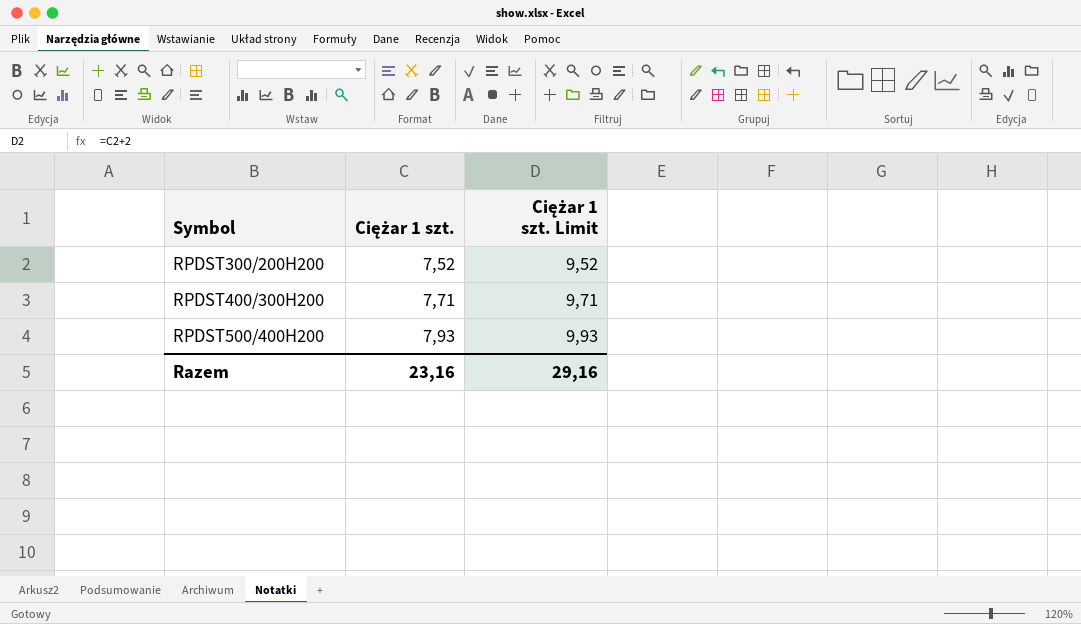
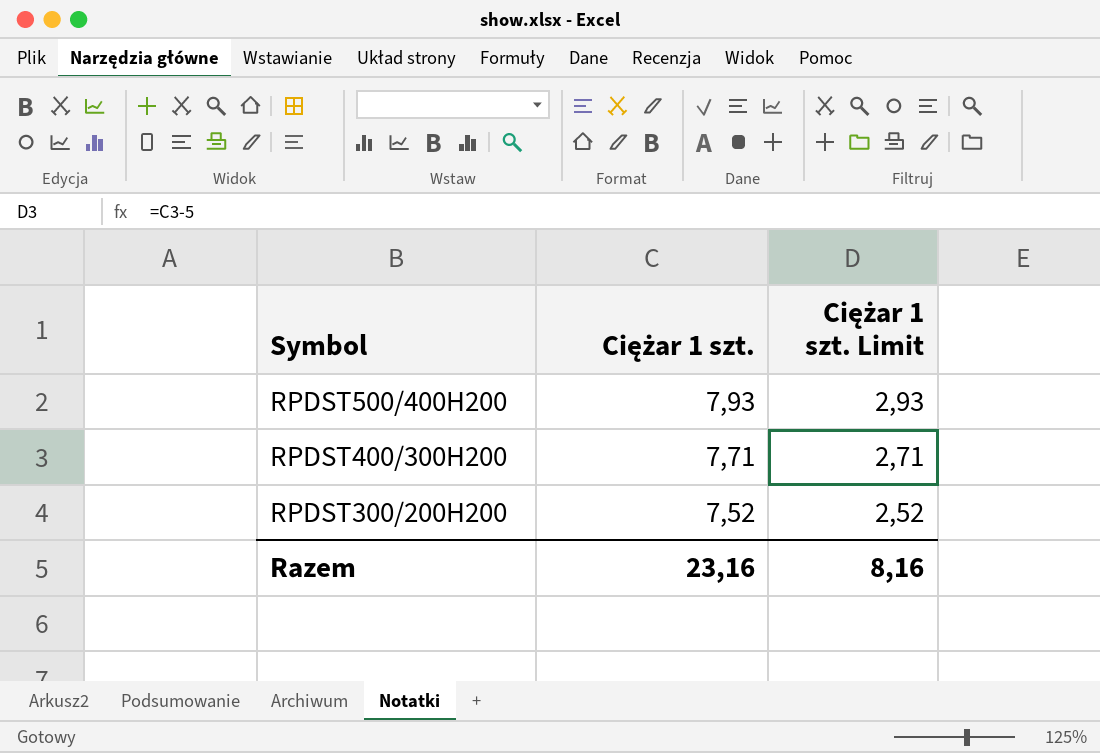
row order: Symbol ascending -> Symbol descending
column Ciężar 1 szt. Limit | formula: [Ciężar 1 szt.] + 2 -> [Ciężar 1 szt.] - 5
Razem | Ciężar 1 szt. Limit: 29,16 -> 8,16

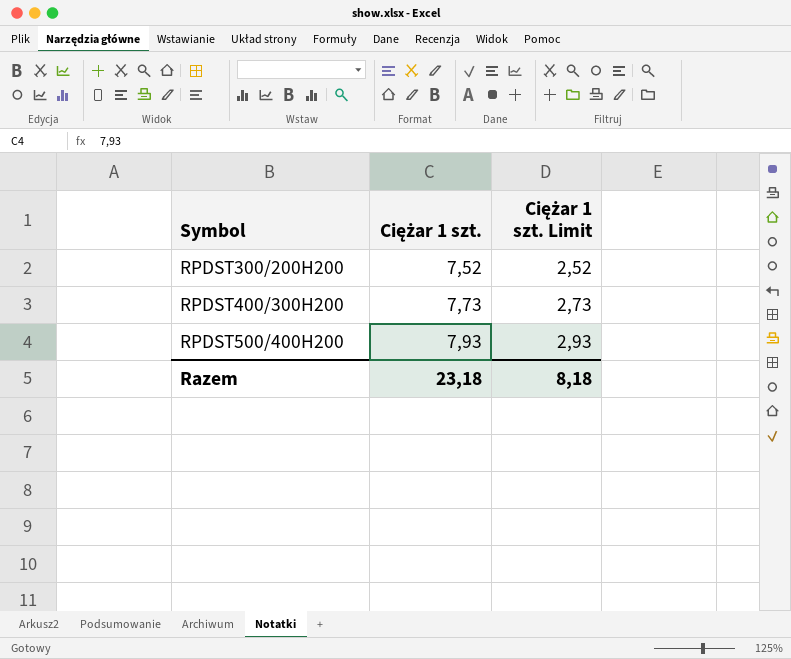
row order: Symbol descending -> Symbol ascending
RPDST400/300H200 | Ciężar 1 szt.: 7,71 -> 7,73
RPDST400/300H200 | Ciężar 1 szt. Limit: 2,71 -> 2,73
Razem | Ciężar 1 szt.: 23,16 -> 23,18
Razem | Ciężar 1 szt. Limit: 8,16 -> 8,18

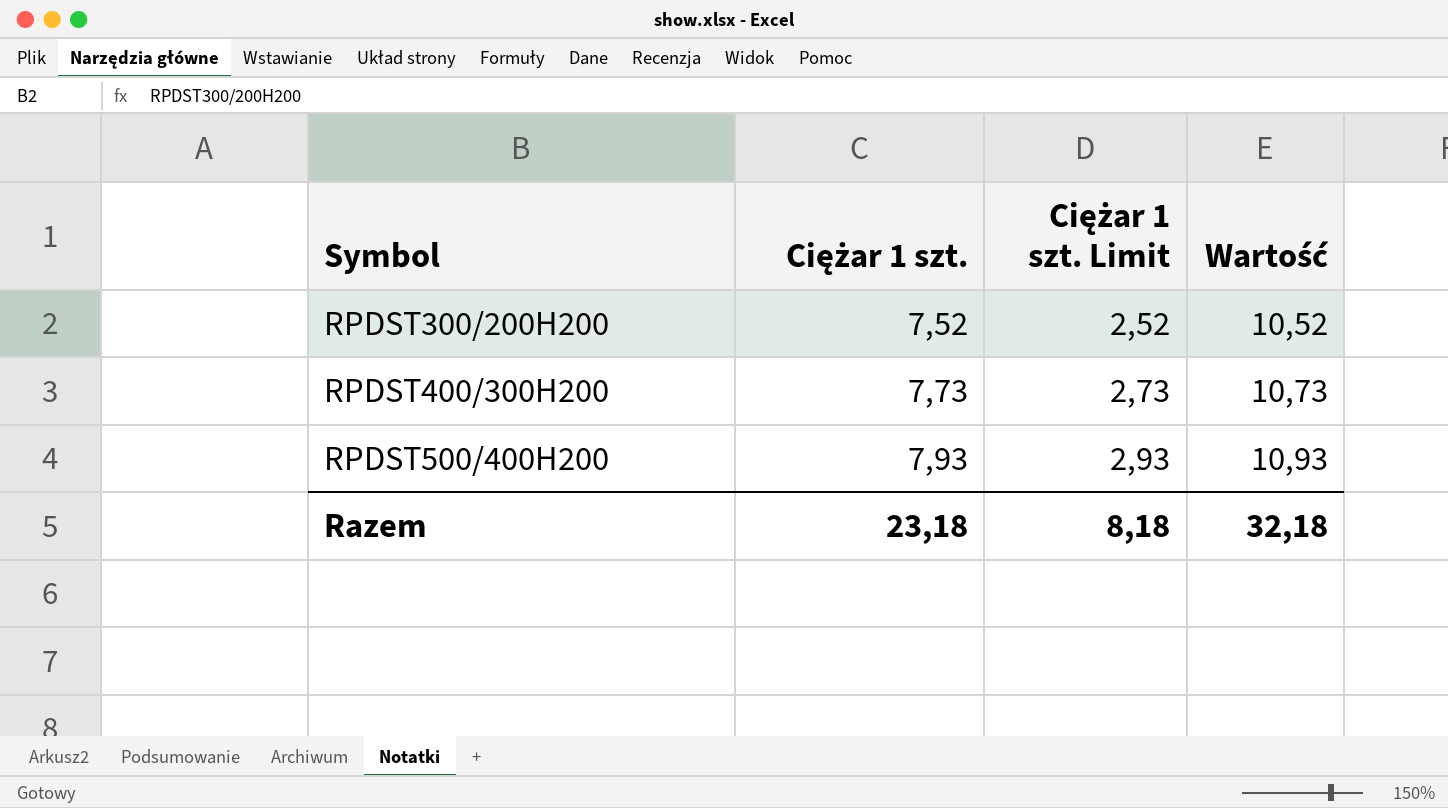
column Wartość | formula: none -> [Ciężar 1 szt.] + 3

